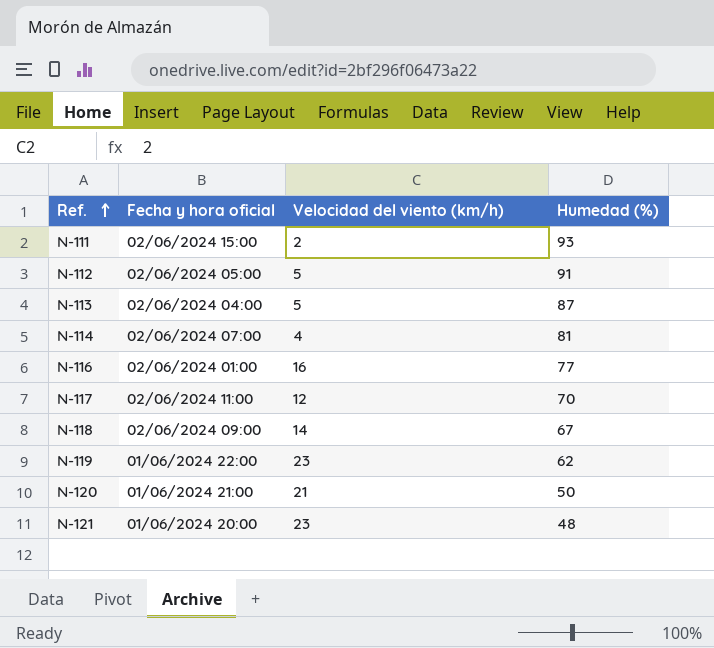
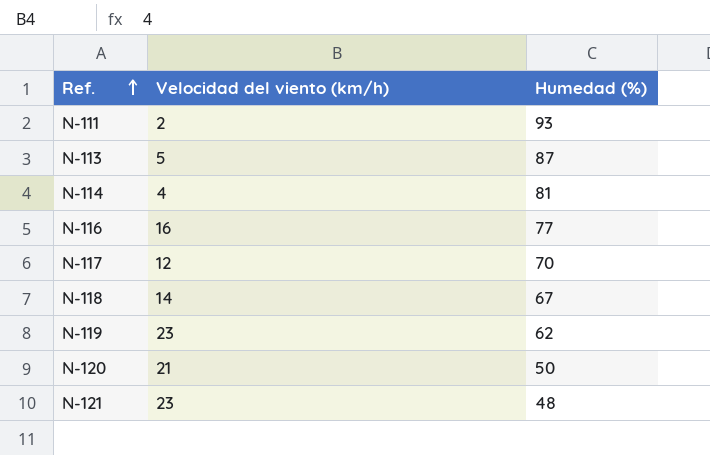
column Fecha y hora oficial | position: 2 -> none
row N-112: 02/06/2024 05:00 | 5 | 91 -> none

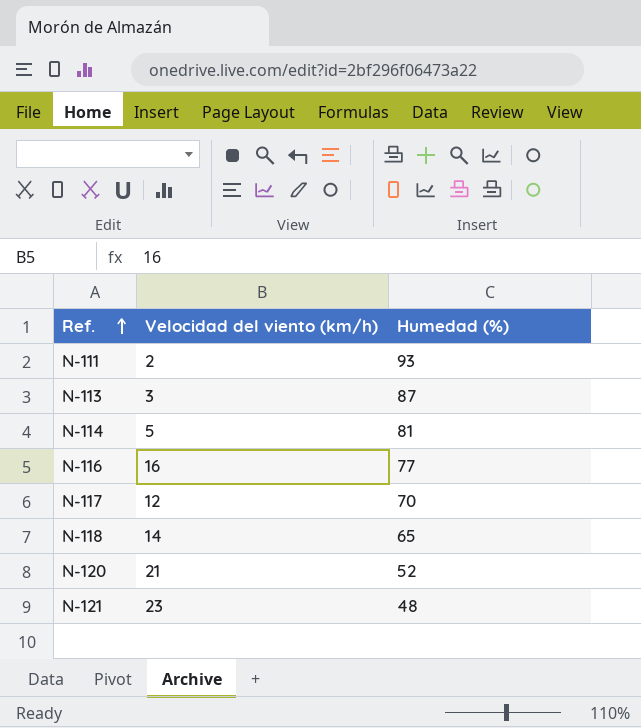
row N-119: 23 | 62 -> none
N-113 | Velocidad del viento (km/h): 5 -> 3
N-114 | Velocidad del viento (km/h): 4 -> 5
N-118 | Humedad (%): 67 -> 65
N-120 | Humedad (%): 50 -> 52

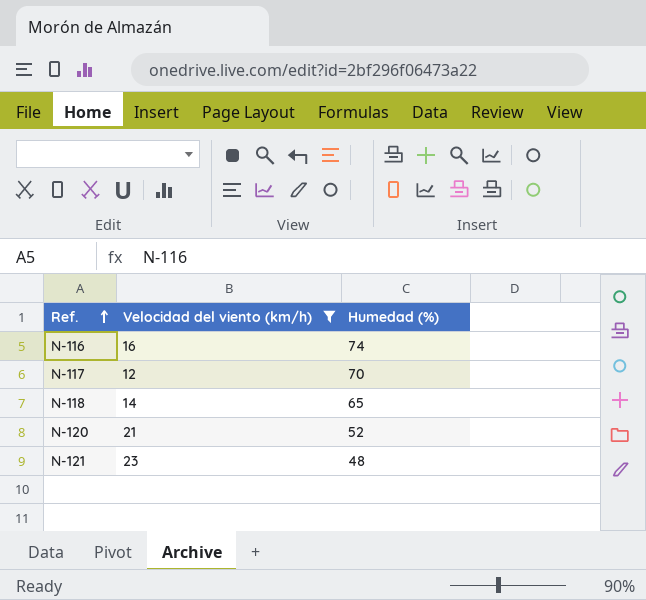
filter: none -> Velocidad del viento (km/h) >= 12
N-116 | Humedad (%): 77 -> 74

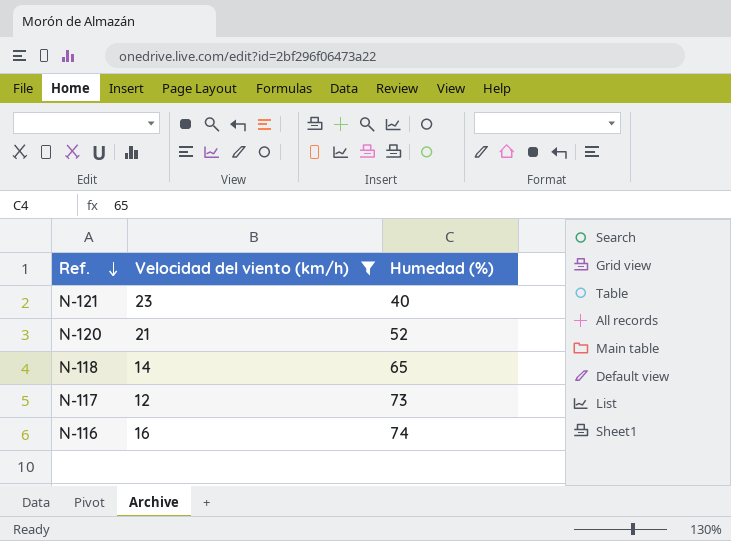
row order: Ref. ascending -> Ref. descending
N-121 | Humedad (%): 48 -> 40
N-117 | Humedad (%): 70 -> 73

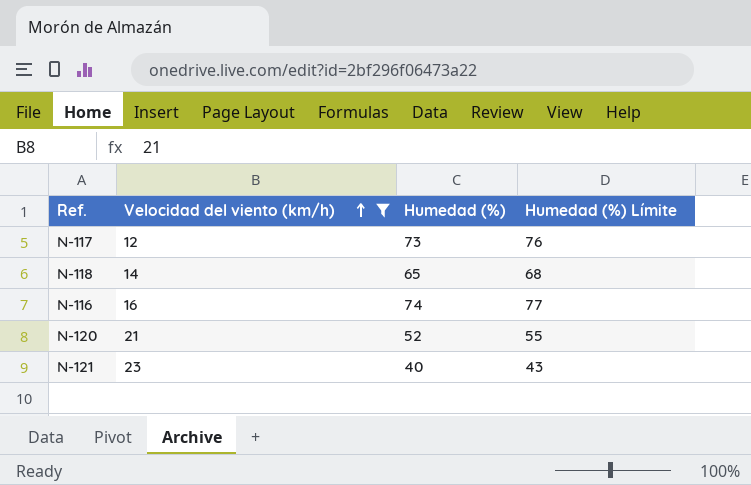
row order: Ref. descending -> Velocidad del viento (km/h) ascending
column Humedad (%) Límite | formula: none -> [Humedad (%)] + 3

